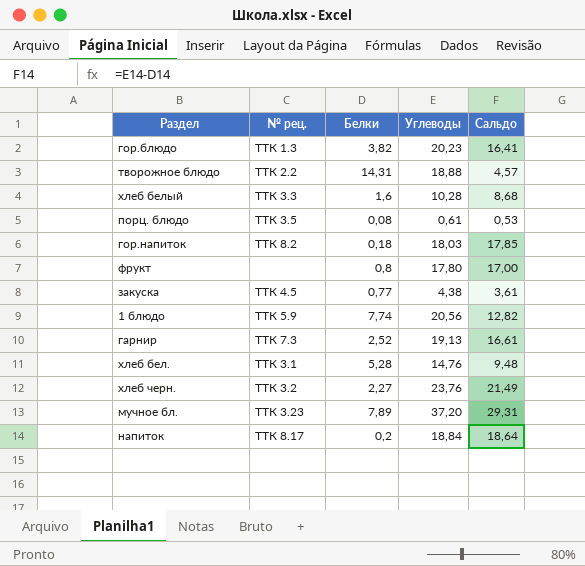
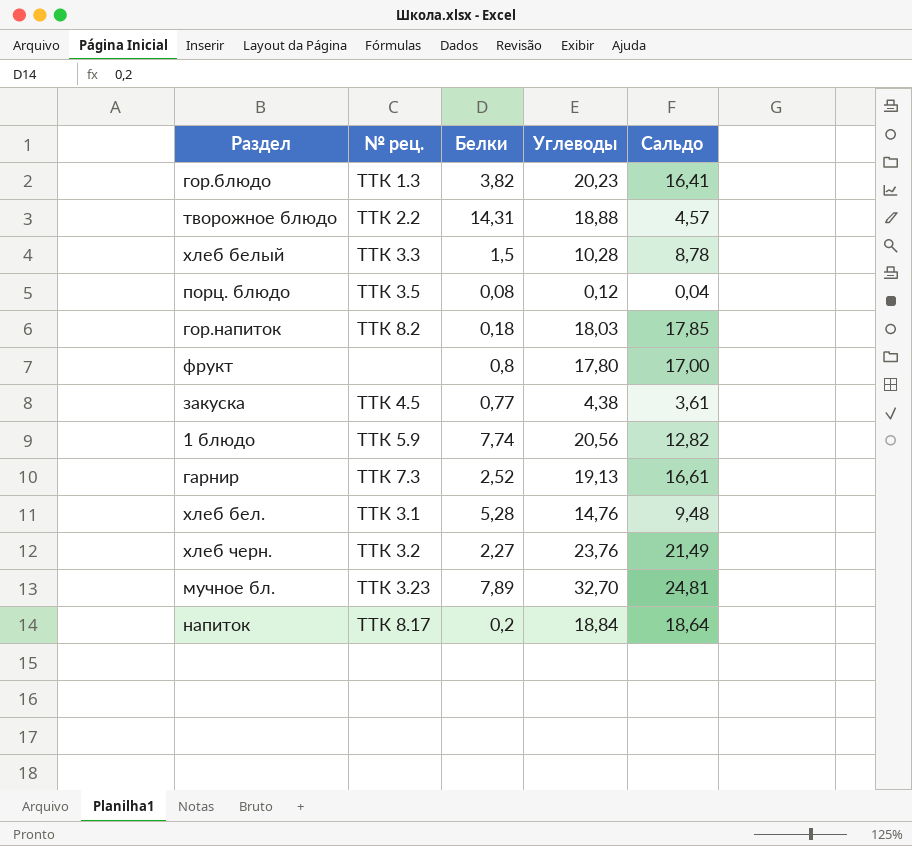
хлеб белый | Белки: 1,6 -> 1,5
хлеб белый | Сальдо: 8,68 -> 8,78
порц. блюдо | Углеводы: 0,61 -> 0,12
порц. блюдо | Сальдо: 0,53 -> 0,04
мучное бл. | Углеводы: 37,20 -> 32,70
мучное бл. | Сальдо: 29,31 -> 24,81

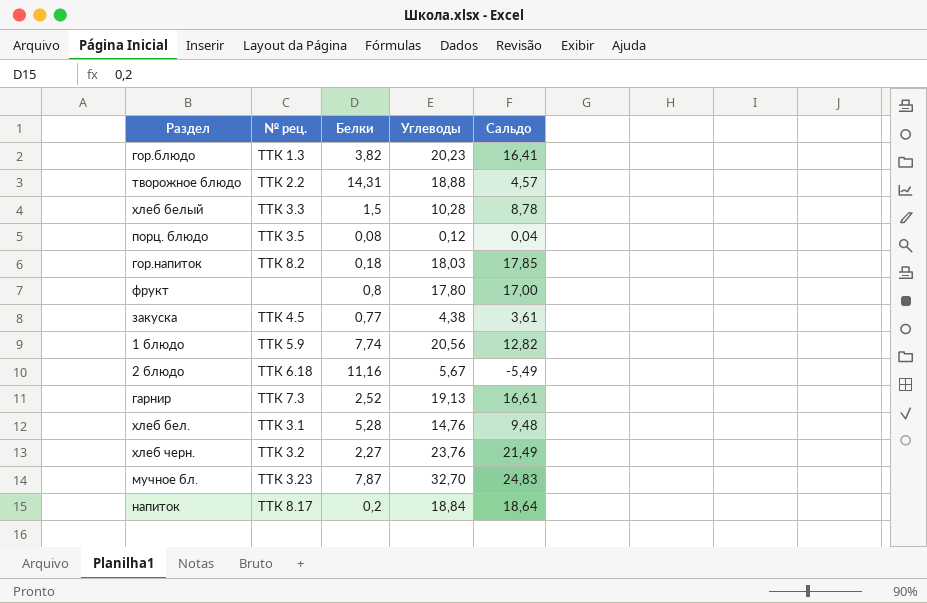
row 2 блюдо: none -> ТТК 6.18 | 11,16 | 5,67 | -5,49
мучное бл. | Белки: 7,89 -> 7,87
мучное бл. | Сальдо: 24,81 -> 24,83

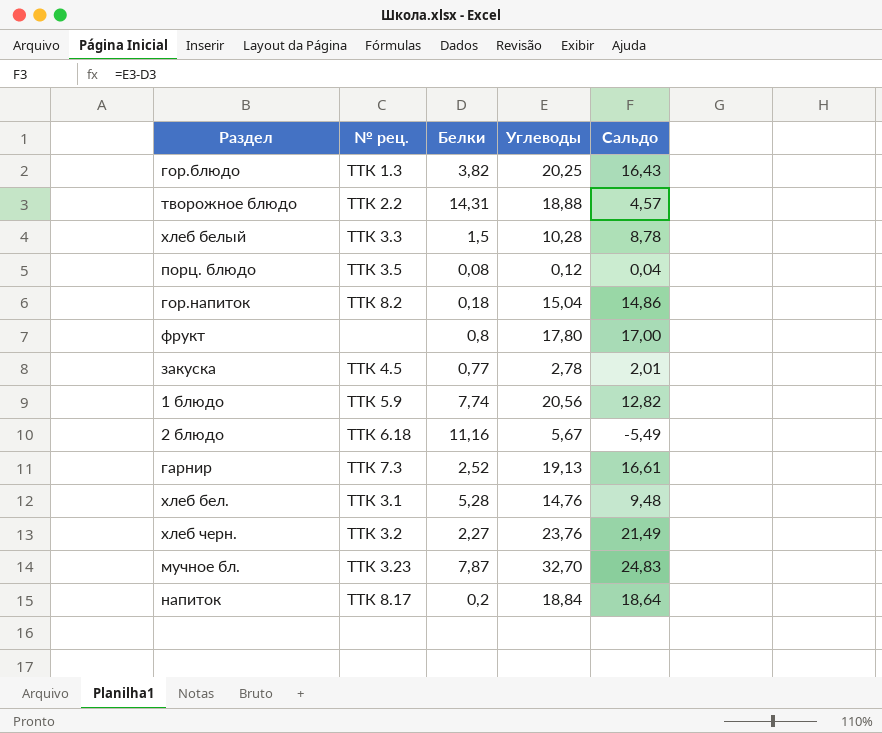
гор.блюдо | Углеводы: 20,23 -> 20,25
гор.блюдо | Сальдо: 16,41 -> 16,43
гор.напиток | Углеводы: 18,03 -> 15,04
гор.напиток | Сальдо: 17,85 -> 14,86
закуска | Углеводы: 4,38 -> 2,78
закуска | Сальдо: 3,61 -> 2,01

